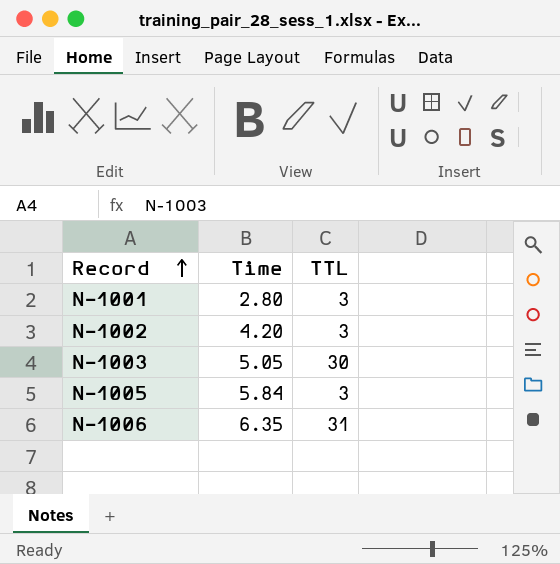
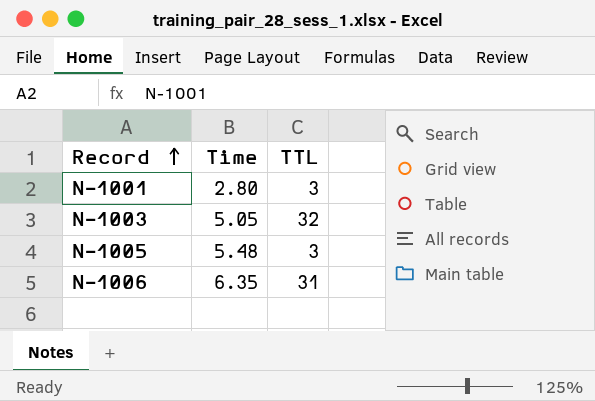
row N-1002: 4.20 | 3 -> none
N-1003 | TTL: 30 -> 32
N-1005 | Time: 5.84 -> 5.48

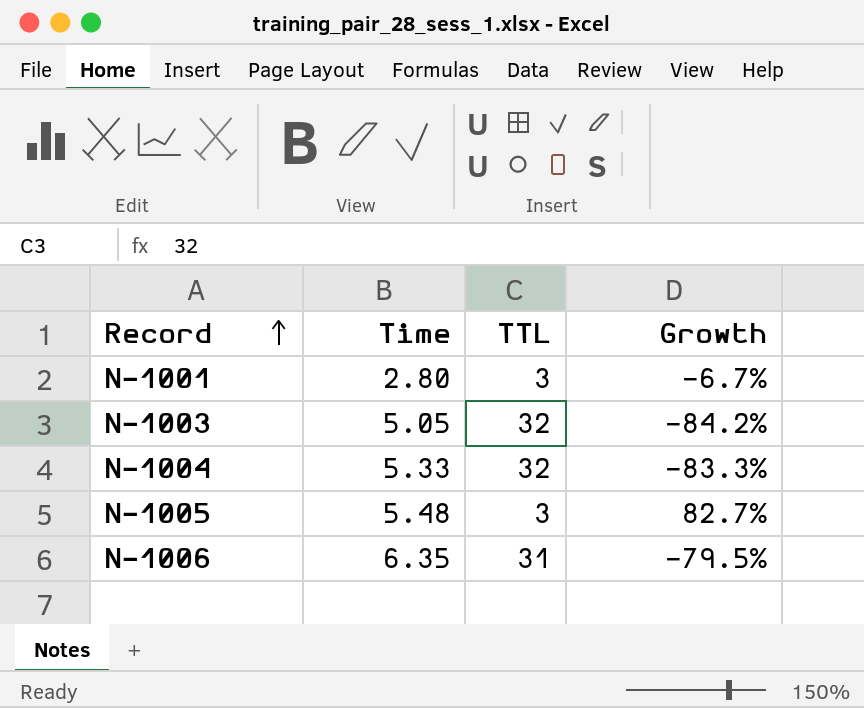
column Growth | formula: none -> ([Time] - [TTL]) / [TTL]
row N-1004: none -> 5.33 | 32 | -83.3%

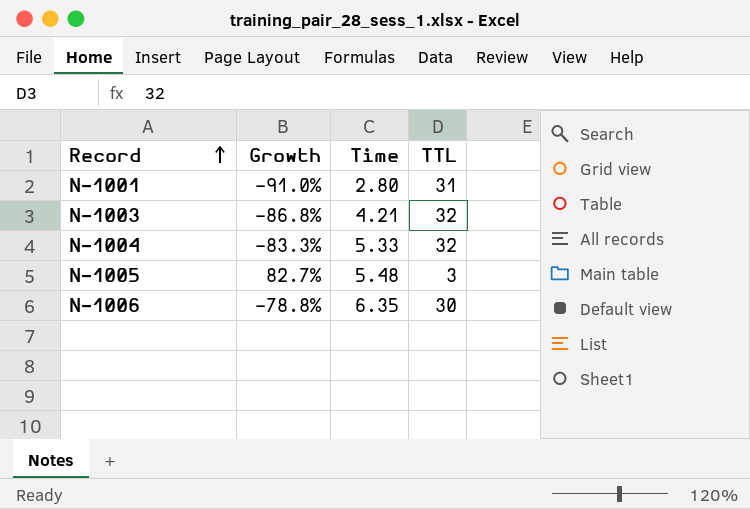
column Growth | position: 4 -> 2
N-1001 | Growth: -6.7% -> -91.0%
N-1001 | TTL: 3 -> 31
N-1003 | Growth: -84.2% -> -86.8%
N-1003 | Time: 5.05 -> 4.21
N-1006 | Growth: -79.5% -> -78.8%
N-1006 | TTL: 31 -> 30

